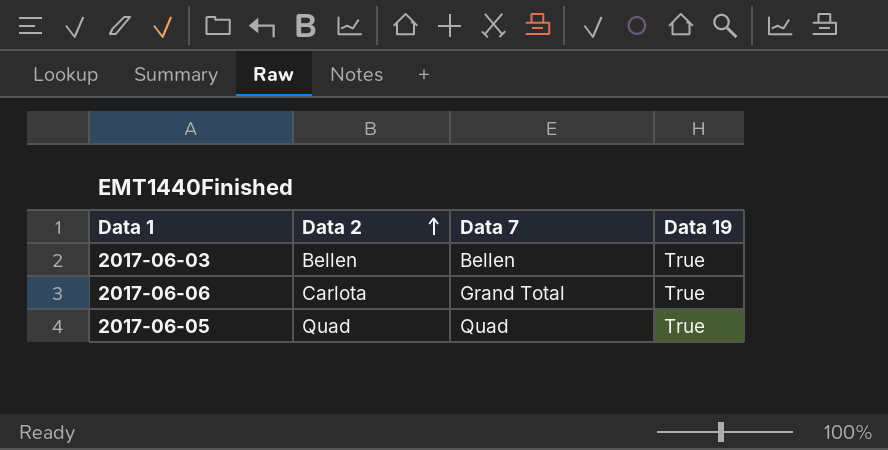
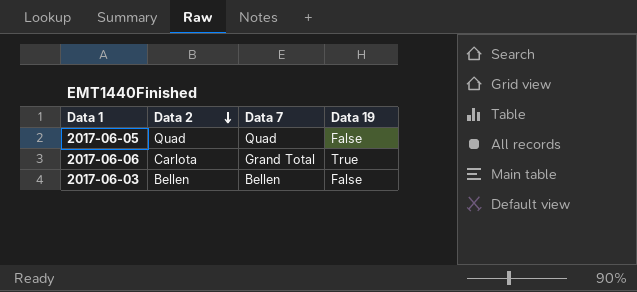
row order: Data 2 ascending -> Data 2 descending
2017-06-05 | Data 19: True -> False
2017-06-03 | Data 19: True -> False

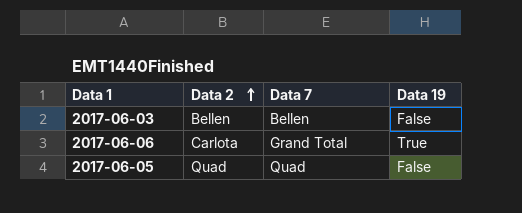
row order: Data 2 descending -> Data 2 ascending

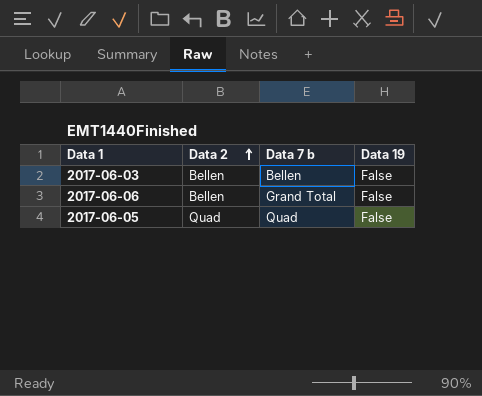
column name: Data 7 -> Data 7 b
2017-06-06 | Data 2: Carlota -> Bellen
2017-06-06 | Data 19: True -> False

